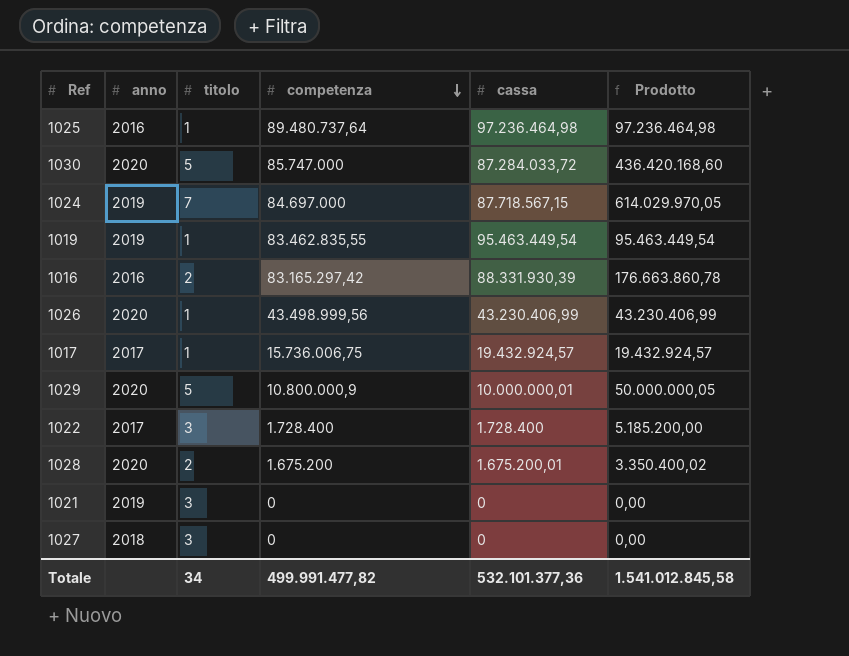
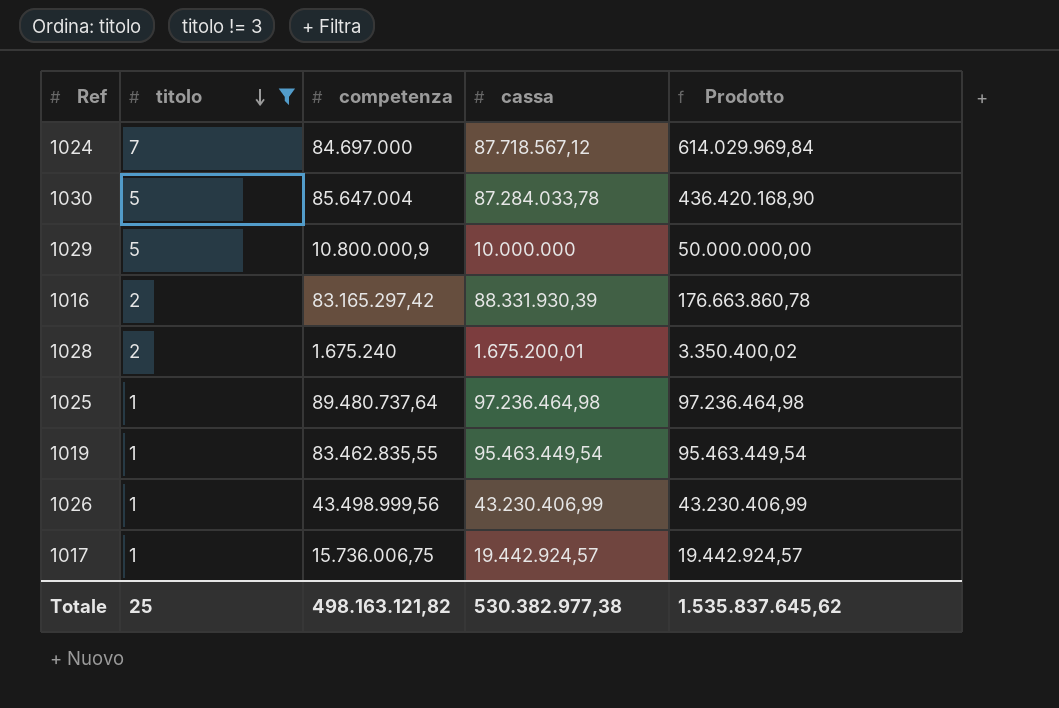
filter: none -> titolo != 3
row order: competenza descending -> titolo descending
column anno | position: 2 -> none
1024 | cassa: 87.718.567,15 -> 87.718.567,12
1024 | Prodotto: 614.029.970,05 -> 614.029.969,84
1030 | competenza: 85.747.000 -> 85.647.004
1030 | cassa: 87.284.033,72 -> 87.284.033,78
1030 | Prodotto: 436.420.168,60 -> 436.420.168,90
1029 | cassa: 10.000.000,01 -> 10.000.000
1029 | Prodotto: 50.000.000,05 -> 50.000.000,00
1028 | competenza: 1.675.200 -> 1.675.240
1017 | cassa: 19.432.924,57 -> 19.442.924,57
1017 | Prodotto: 19.432.924,57 -> 19.442.924,57
Totale | titolo: 34 -> 25
Totale | competenza: 499.991.477,82 -> 498.163.121,82
Totale | cassa: 532.101.377,36 -> 530.382.977,38
Totale | Prodotto: 1.541.012.845,58 -> 1.535.837.645,62

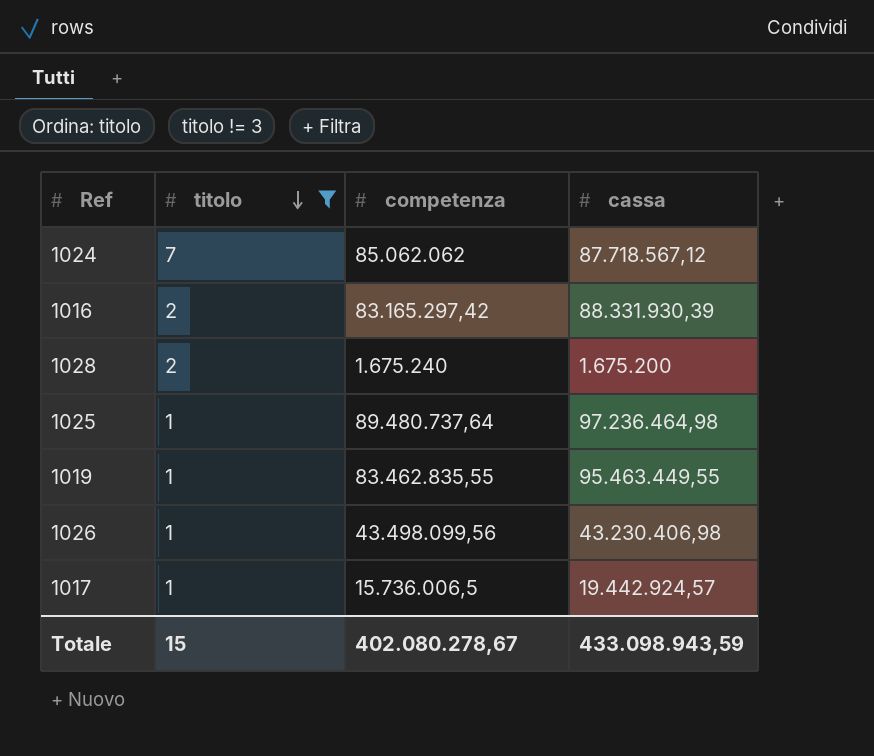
column Prodotto | formula: [titolo] * [cassa] -> none
row 1030: 5 | 85.647.004 | 87.284.033,78 | 436.420.168,90 -> none
row 1029: 5 | 10.800.000,9 | 10.000.000 | 50.000.000,00 -> none
1024 | competenza: 84.697.000 -> 85.062.062
1028 | cassa: 1.675.200,01 -> 1.675.200
1019 | cassa: 95.463.449,54 -> 95.463.449,55
1026 | competenza: 43.498.999,56 -> 43.498.099,56
1026 | cassa: 43.230.406,99 -> 43.230.406,98
1017 | competenza: 15.736.006,75 -> 15.736.006,5
Totale | titolo: 25 -> 15
Totale | competenza: 498.163.121,82 -> 402.080.278,67
Totale | cassa: 530.382.977,38 -> 433.098.943,59

